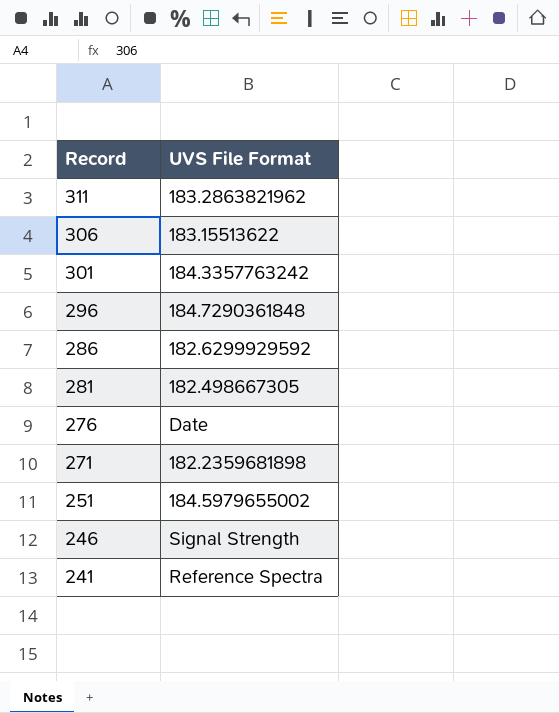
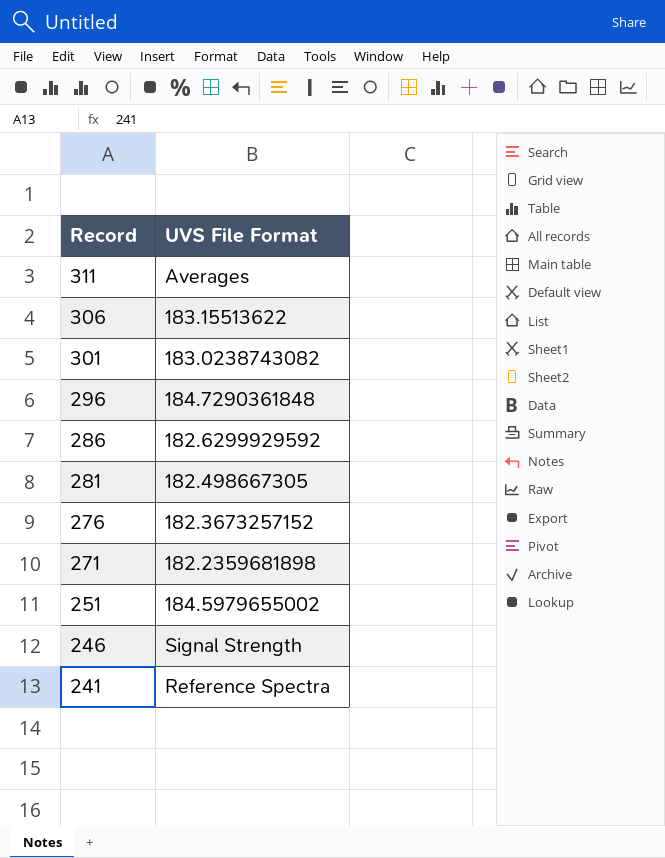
311 | UVS File Format: 183.2863821962 -> Averages
301 | UVS File Format: 184.3357763242 -> 183.0238743082
276 | UVS File Format: Date -> 182.3673257152

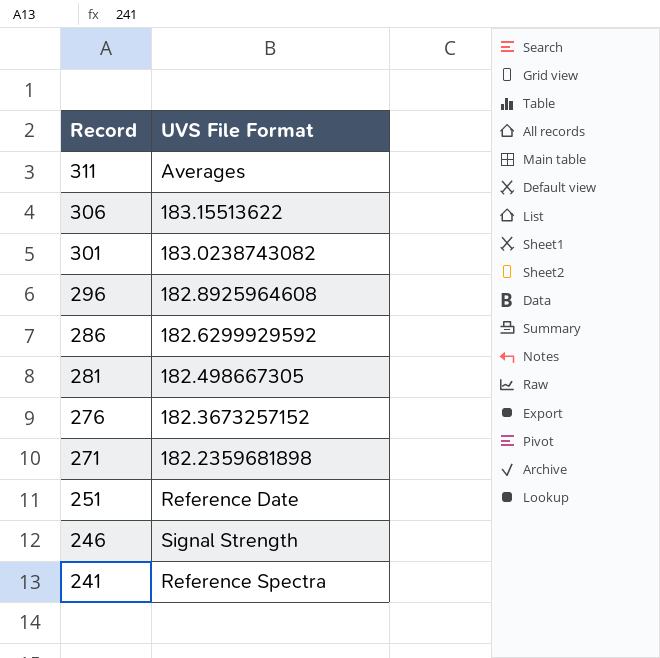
296 | UVS File Format: 184.7290361848 -> 182.8925964608
251 | UVS File Format: 184.5979655002 -> Reference Date

